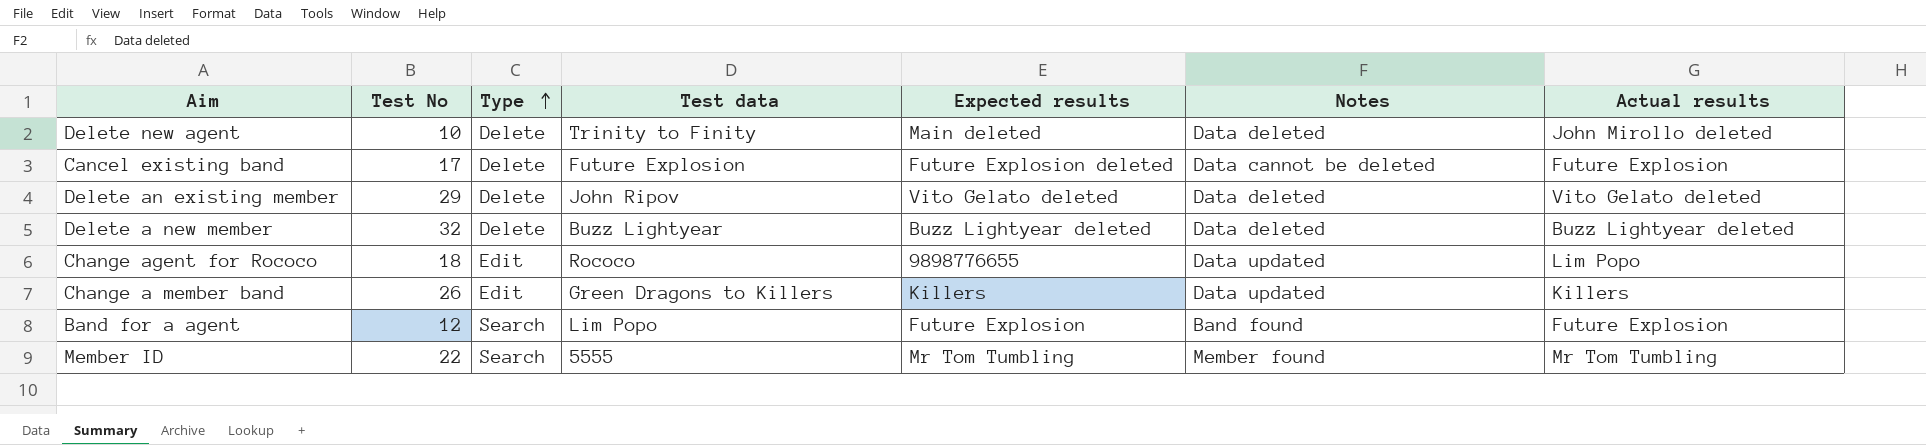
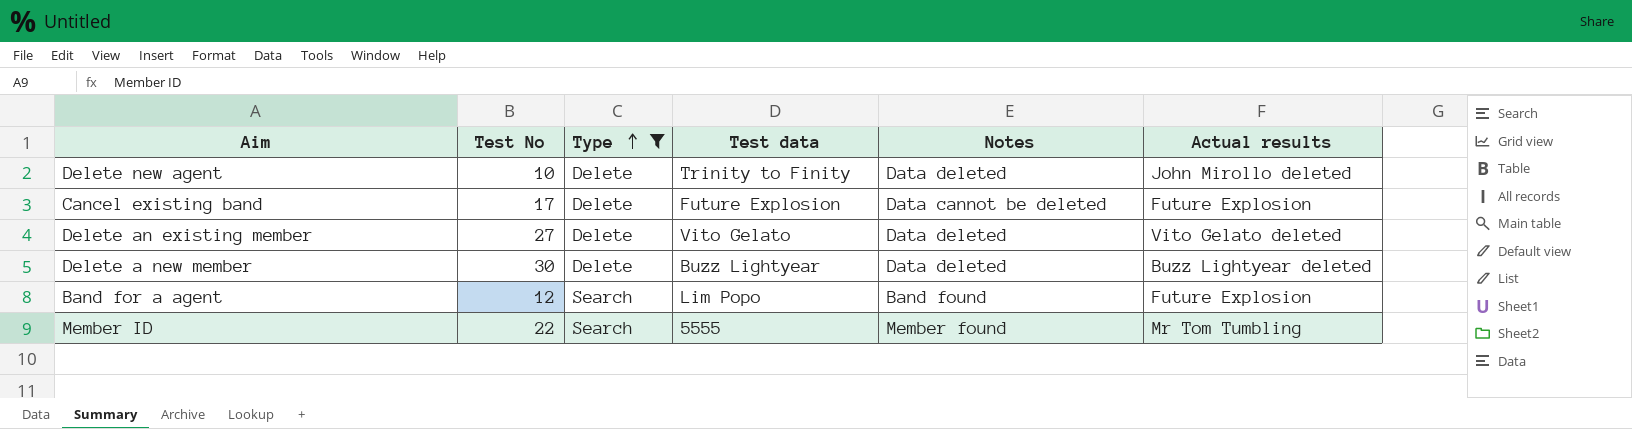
filter: none -> Type != Edit
column Expected results | position: 5 -> none
Delete an existing member | Test No: 29 -> 27
Delete an existing member | Test data: John Ripov -> Vito Gelato
Delete a new member | Test No: 32 -> 30

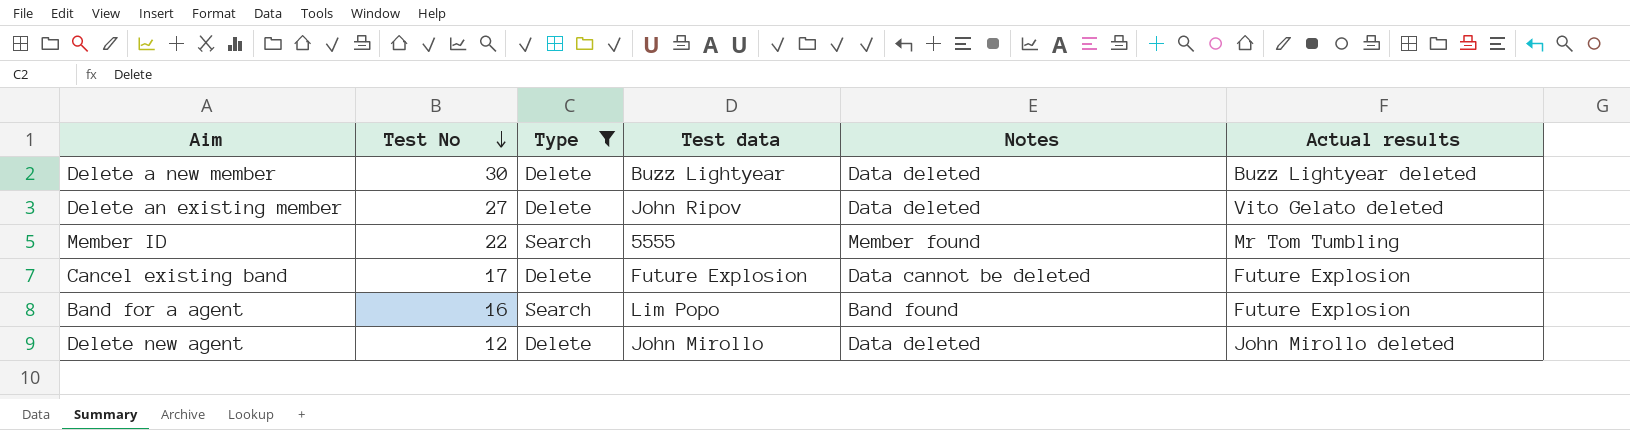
row order: Type ascending -> Test No descending
Delete an existing member | Test data: Vito Gelato -> John Ripov
Band for a agent | Test No: 12 -> 16
Delete new agent | Test No: 10 -> 12
Delete new agent | Test data: Trinity to Finity -> John Mirollo

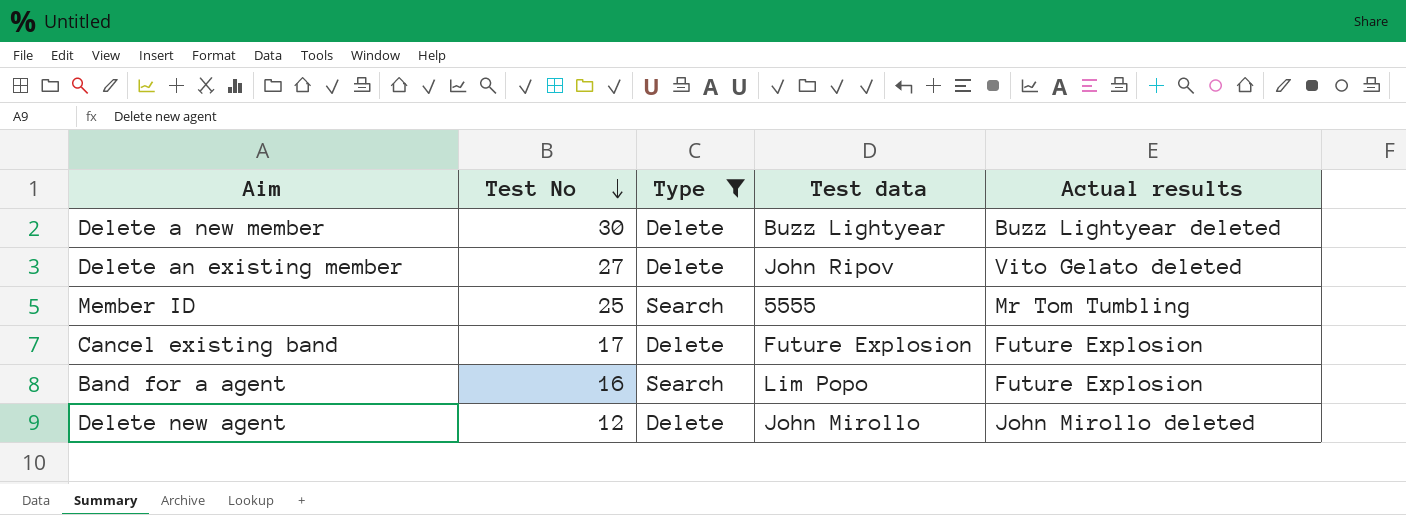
column Notes | position: 5 -> none
Member ID | Test No: 22 -> 25

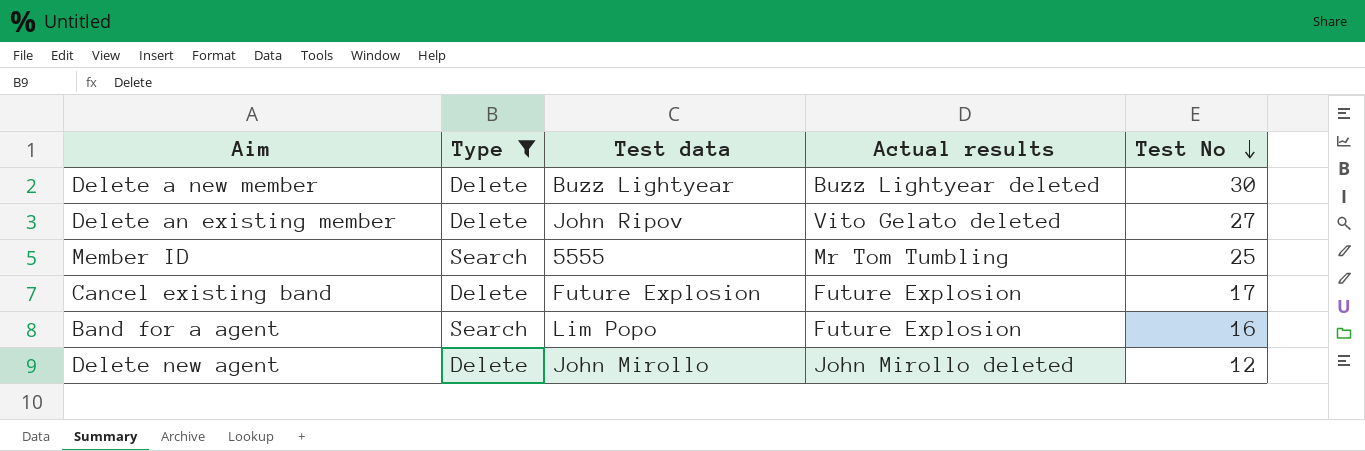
column Test No | position: 2 -> 5

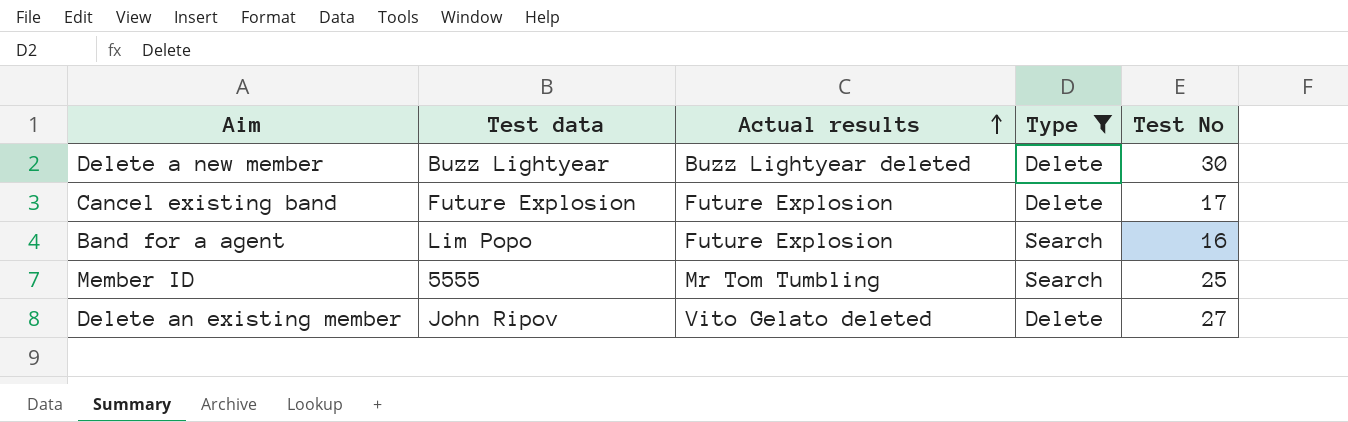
row order: Test No descending -> Actual results ascending
column Type | position: 2 -> 4
row Delete new agent: Delete | John Mirollo | John Mirollo deleted | 12 -> none

